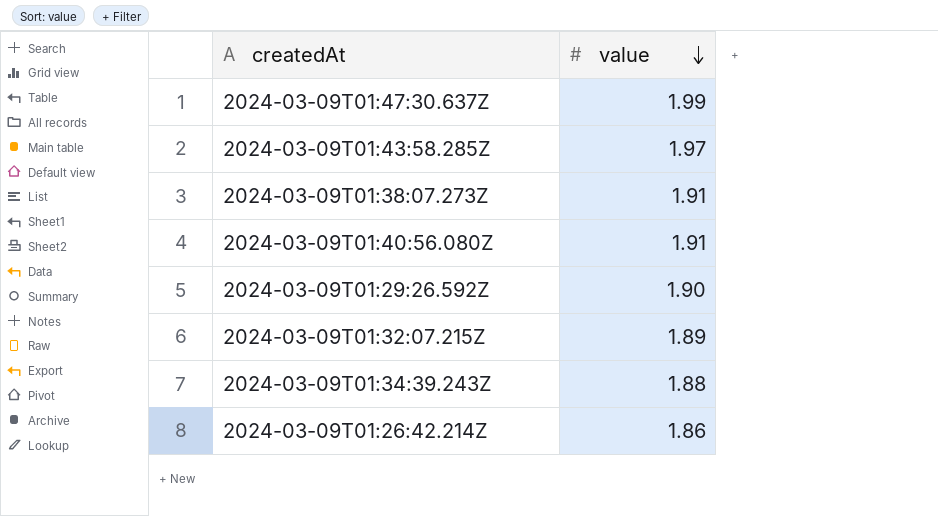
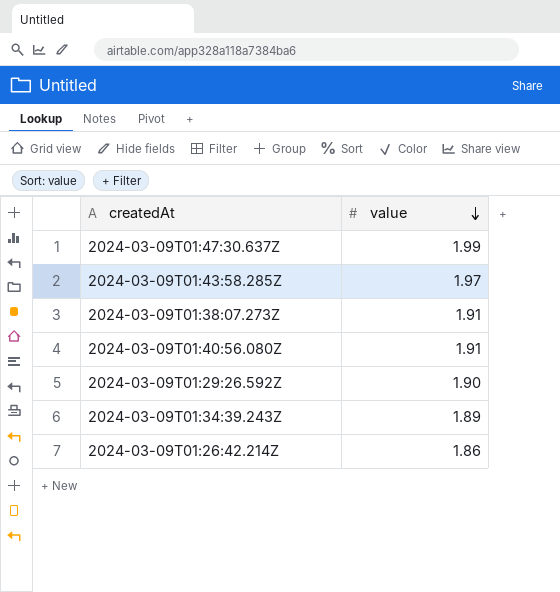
row 2024-03-09T01:32:07.215Z: 1.89 -> none
2024-03-09T01:34:39.243Z | value: 1.88 -> 1.89

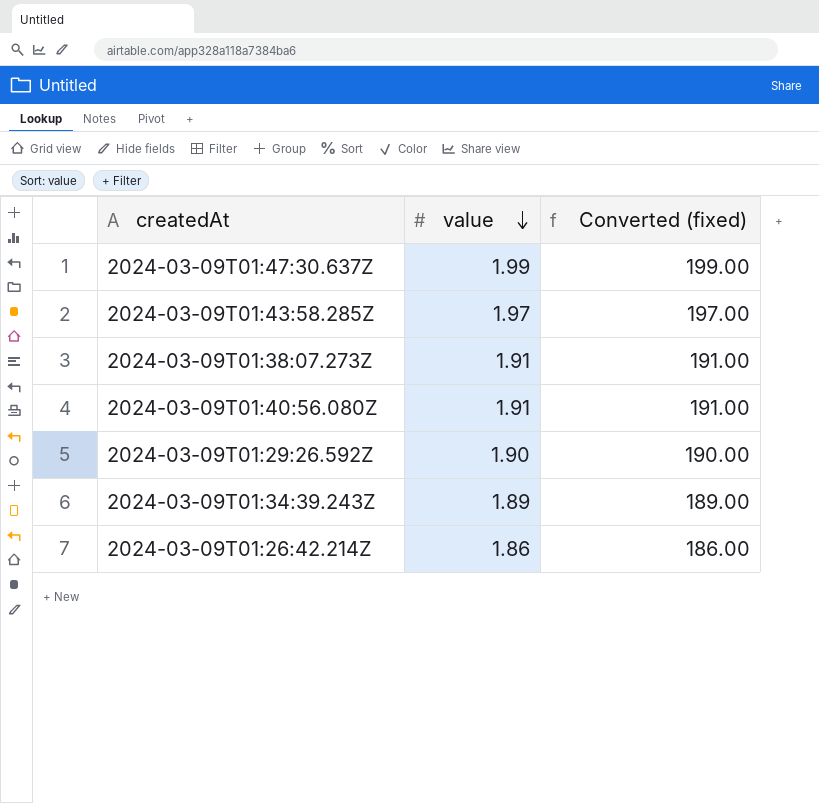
column Converted (fixed) | formula: none -> [value] * 100

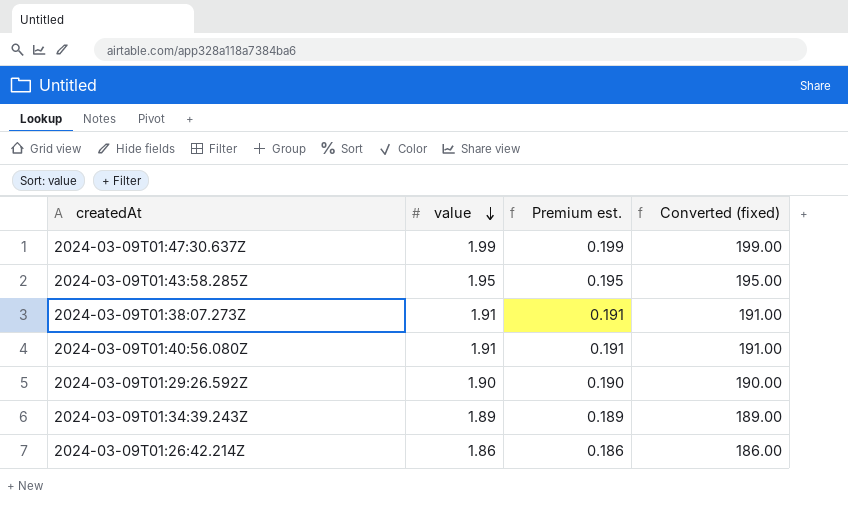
column Premium est. | formula: none -> [value] * 0.1
2024-03-09T01:43:58.285Z | value: 1.97 -> 1.95
2024-03-09T01:43:58.285Z | Converted (fixed): 197.00 -> 195.00

